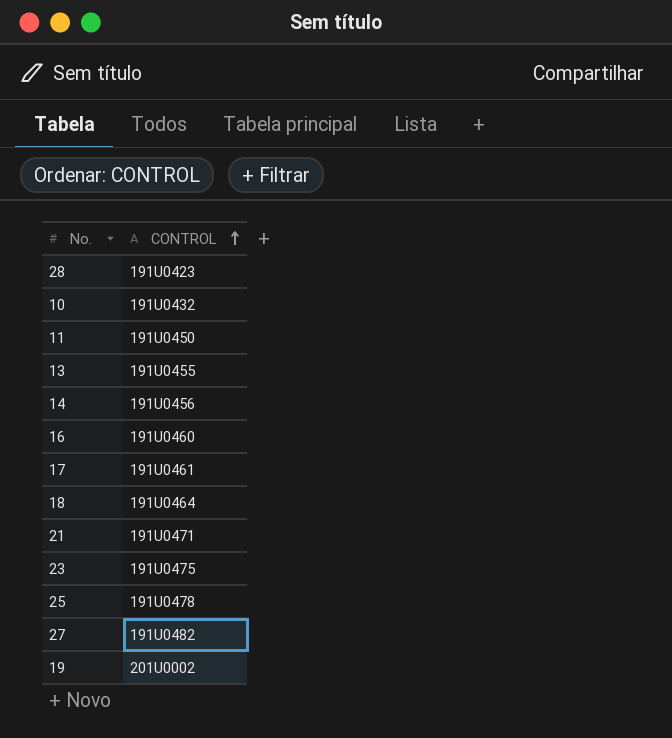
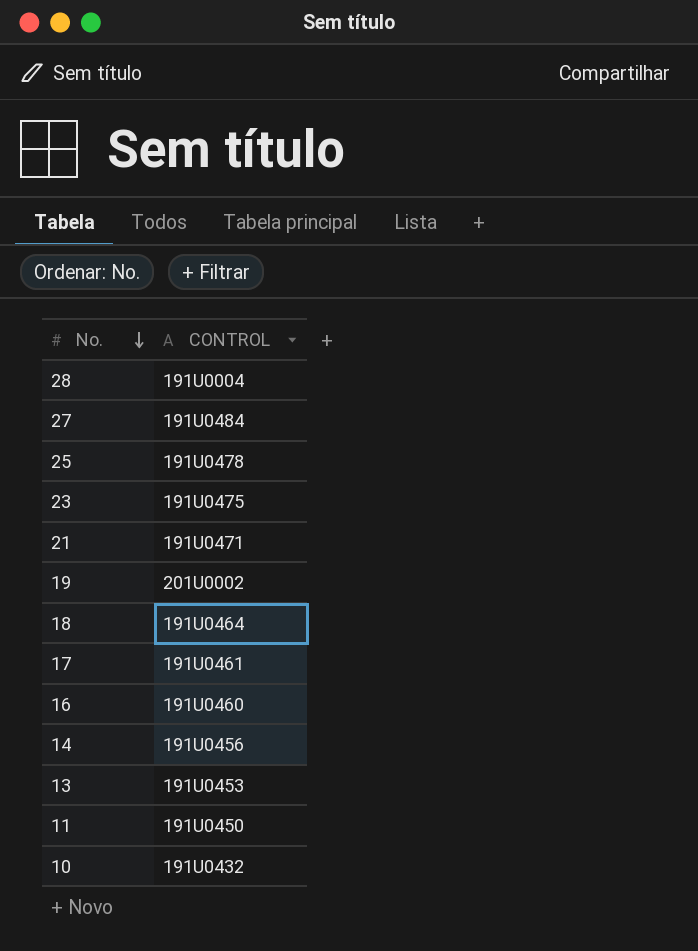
row order: CONTROL ascending -> No. descending
28 | CONTROL: 191U0423 -> 191U0004
27 | CONTROL: 191U0482 -> 191U0484
13 | CONTROL: 191U0455 -> 191U0453

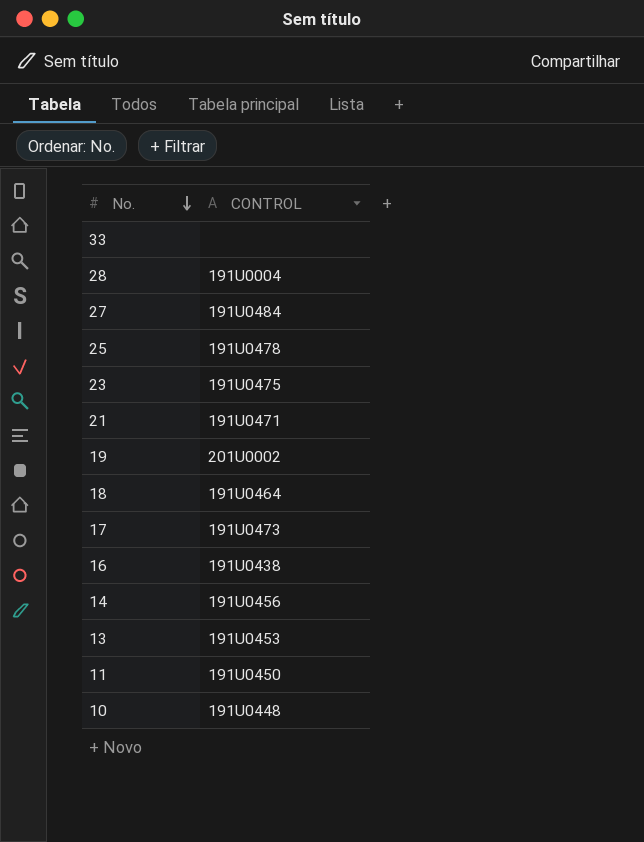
row 33: none -> none
17 | CONTROL: 191U0461 -> 191U0473
16 | CONTROL: 191U0460 -> 191U0438
10 | CONTROL: 191U0432 -> 191U0448

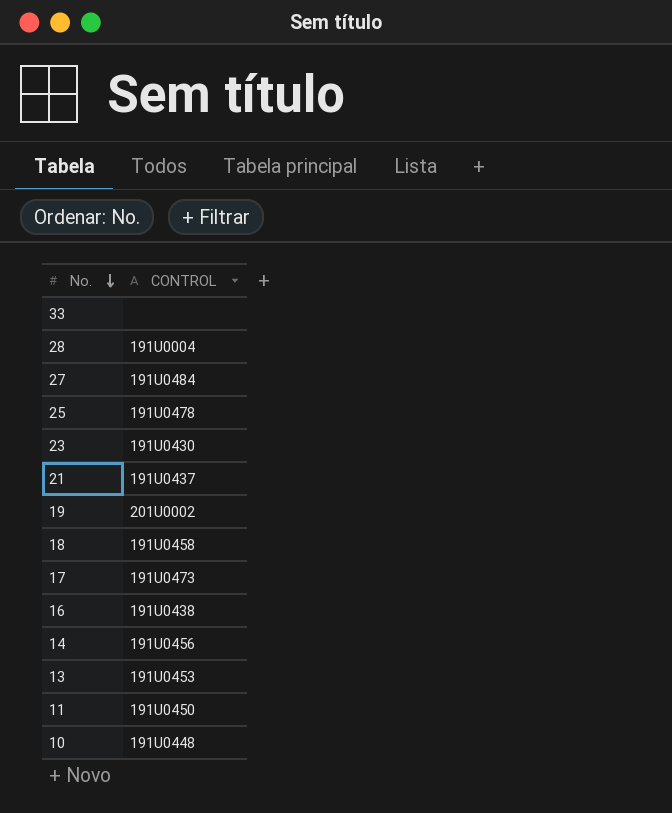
23 | CONTROL: 191U0475 -> 191U0430
21 | CONTROL: 191U0471 -> 191U0437
18 | CONTROL: 191U0464 -> 191U0458

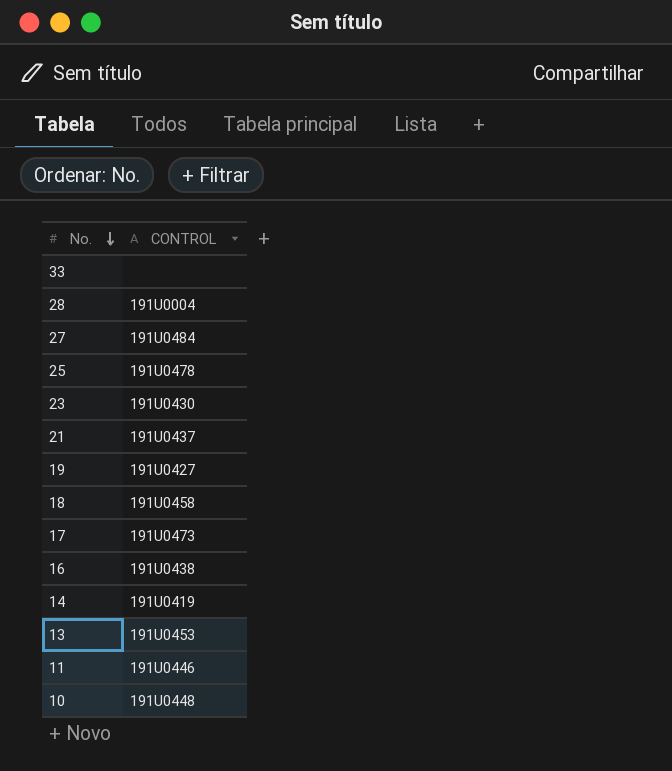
19 | CONTROL: 201U0002 -> 191U0427
14 | CONTROL: 191U0456 -> 191U0419
11 | CONTROL: 191U0450 -> 191U0446

